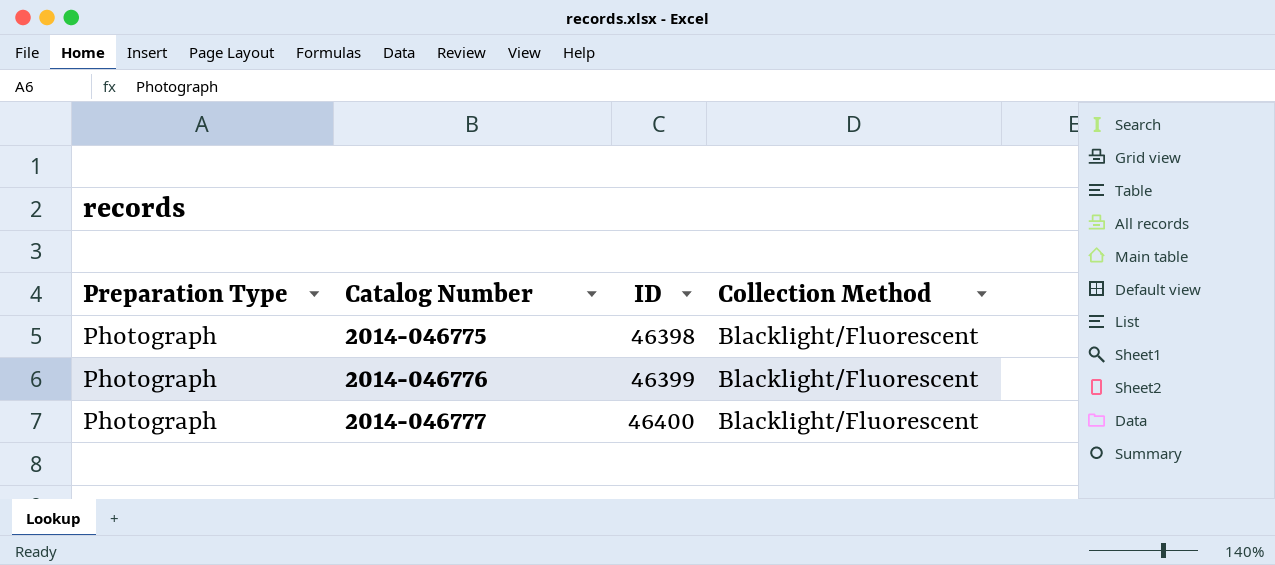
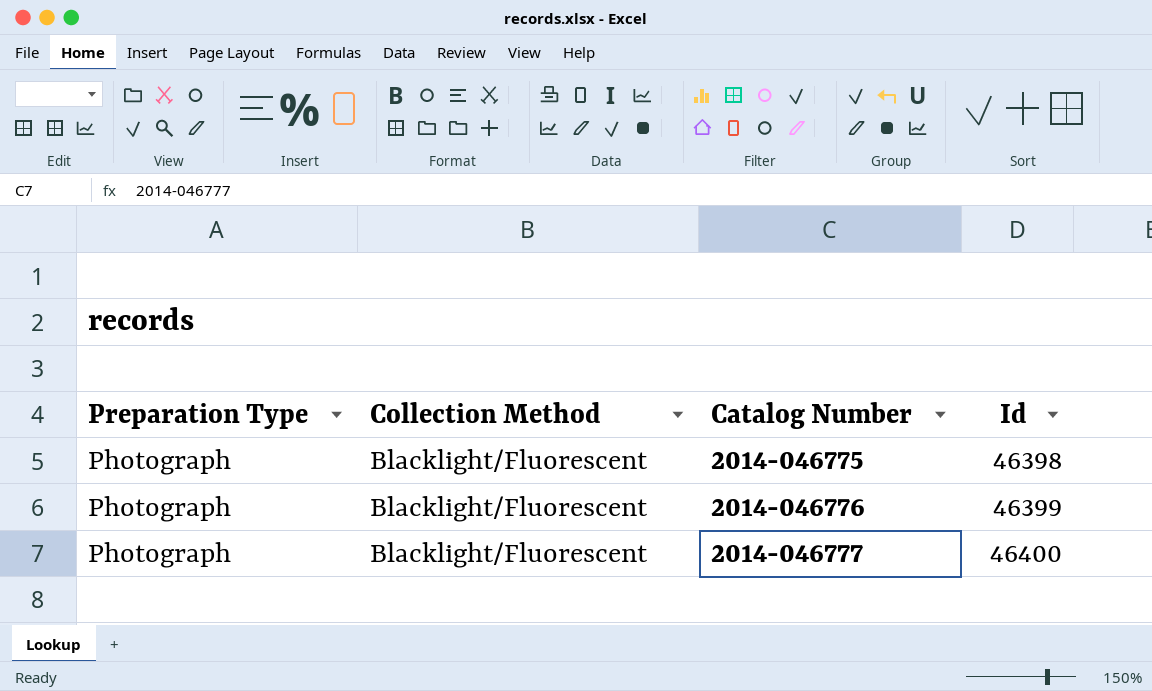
column Collection Method | position: 4 -> 2
column name: ID -> Id

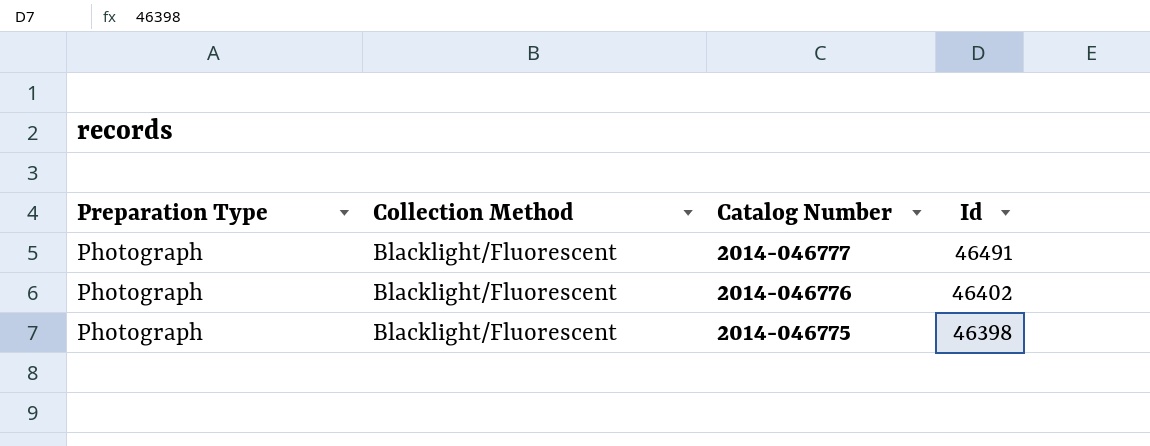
row order: Catalog Number ascending -> Catalog Number descending
2014-046777 | Id: 46400 -> 46491
2014-046776 | Id: 46399 -> 46402

